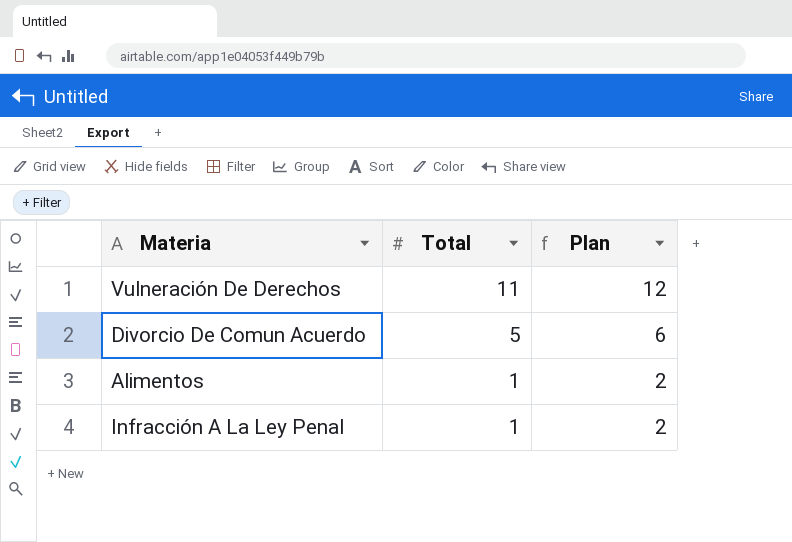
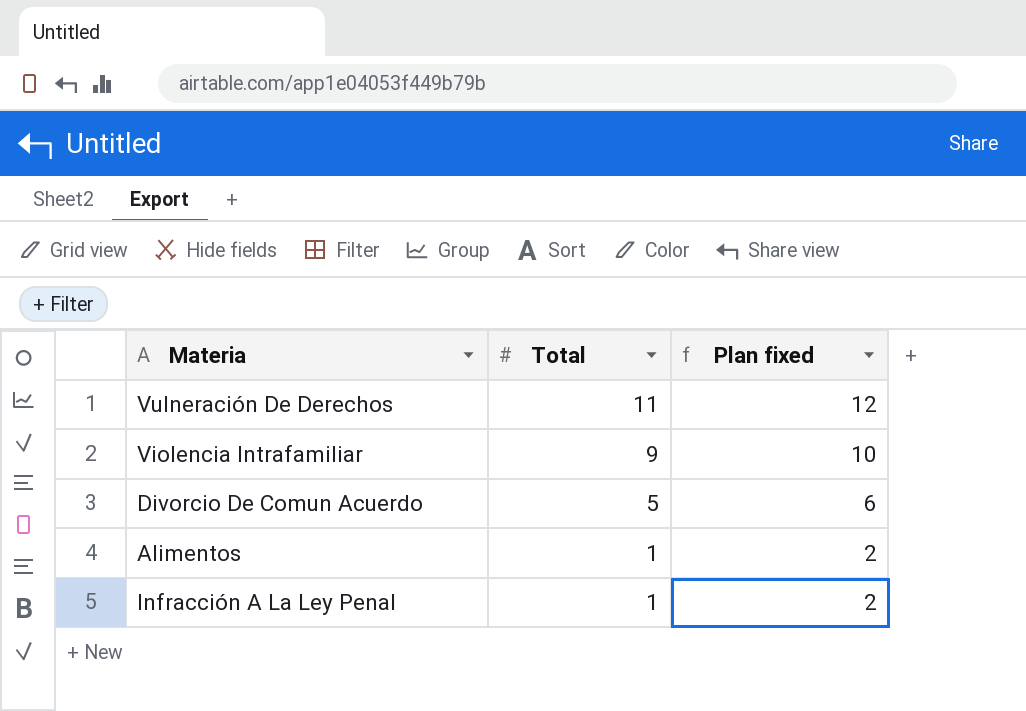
column name: Plan -> Plan fixed
row Violencia Intrafamiliar: none -> 9 | 10

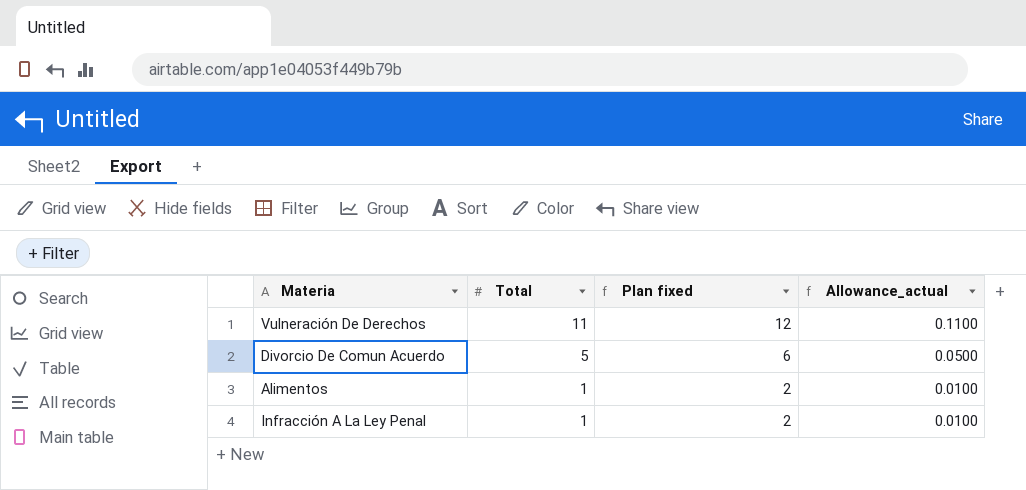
column Allowance_actual | formula: none -> [Total] * 0.01
row Violencia Intrafamiliar: 9 | 10 -> none

